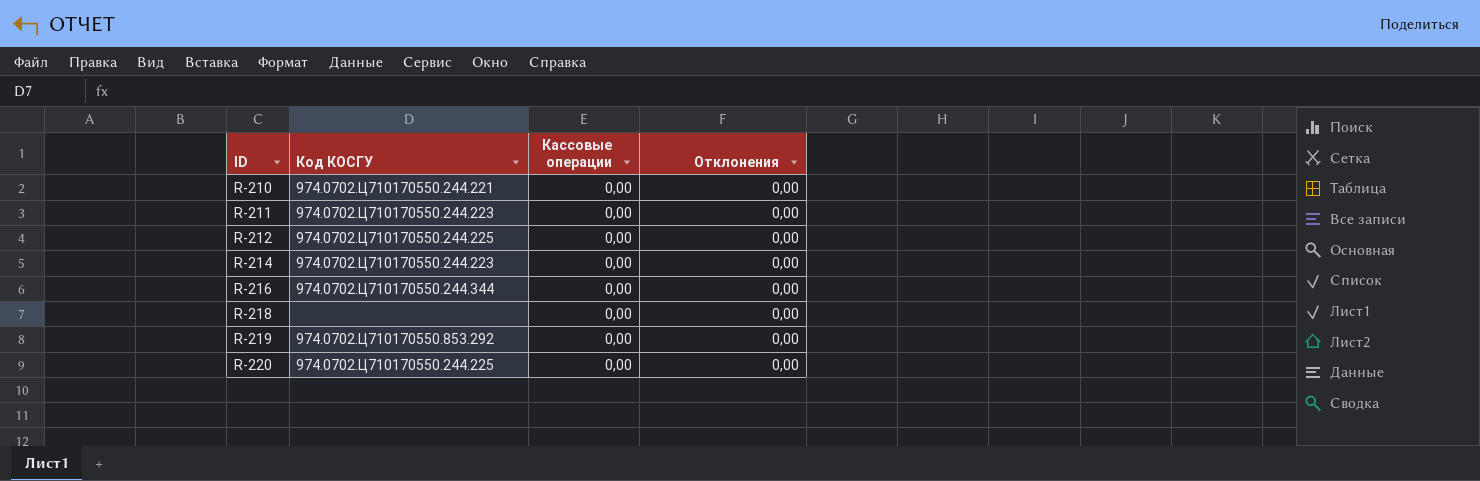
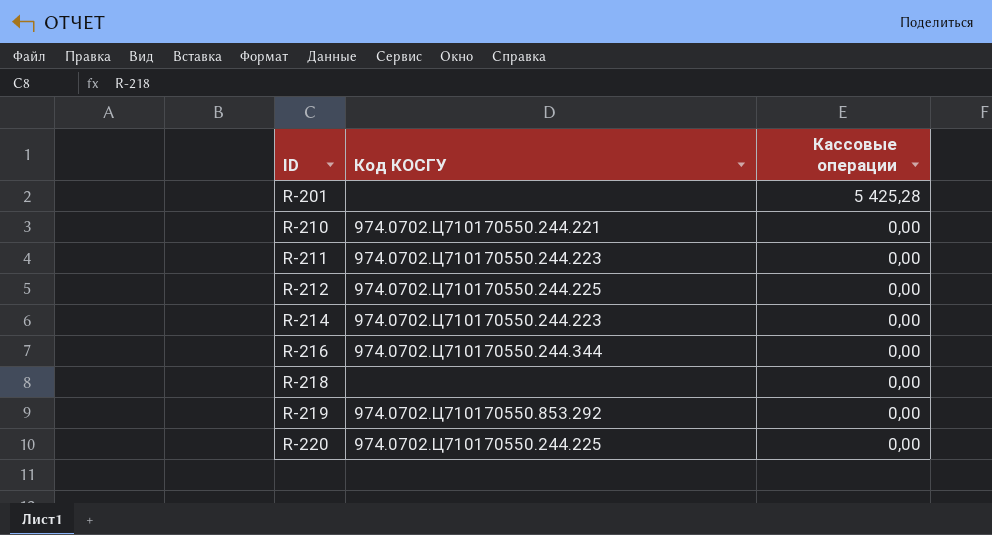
column Отклонения | position: 4 -> none
row R-201: none -> none | 5 425,28

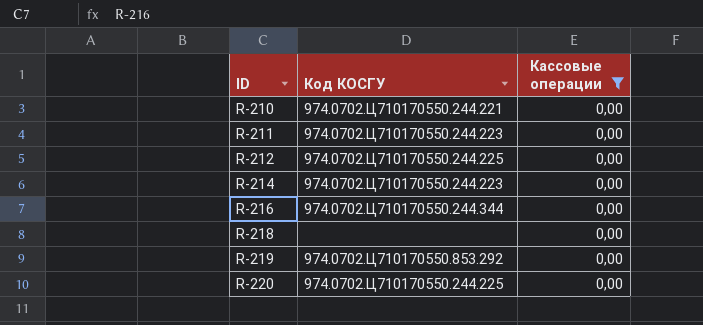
filter: none -> Кассовые операции = 0,00

